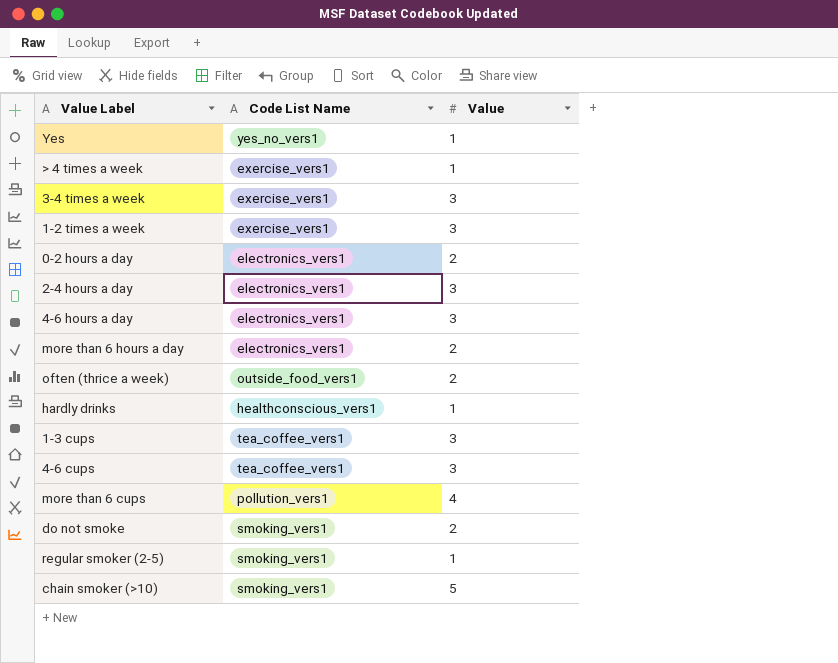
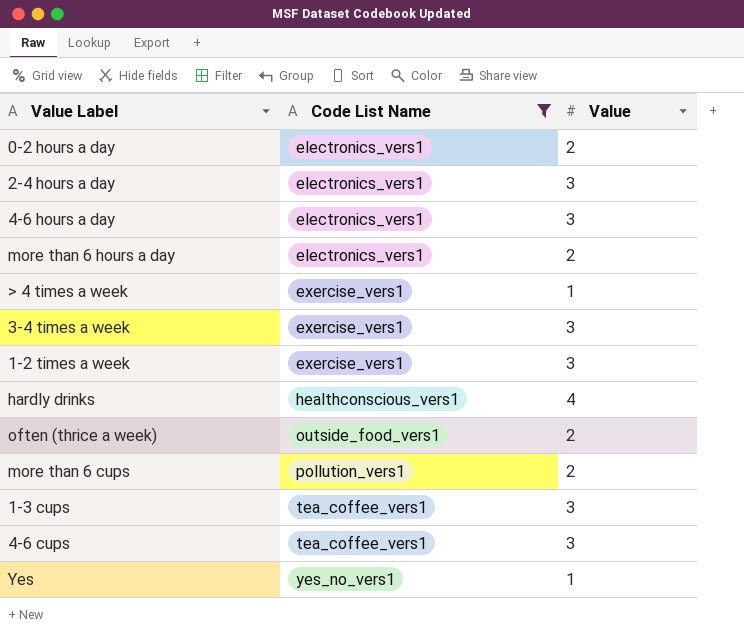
filter: none -> Code List Name != smoking_vers1
row order: none -> Code List Name ascending
hardly drinks | Value: 1 -> 4
more than 6 cups | Value: 4 -> 2

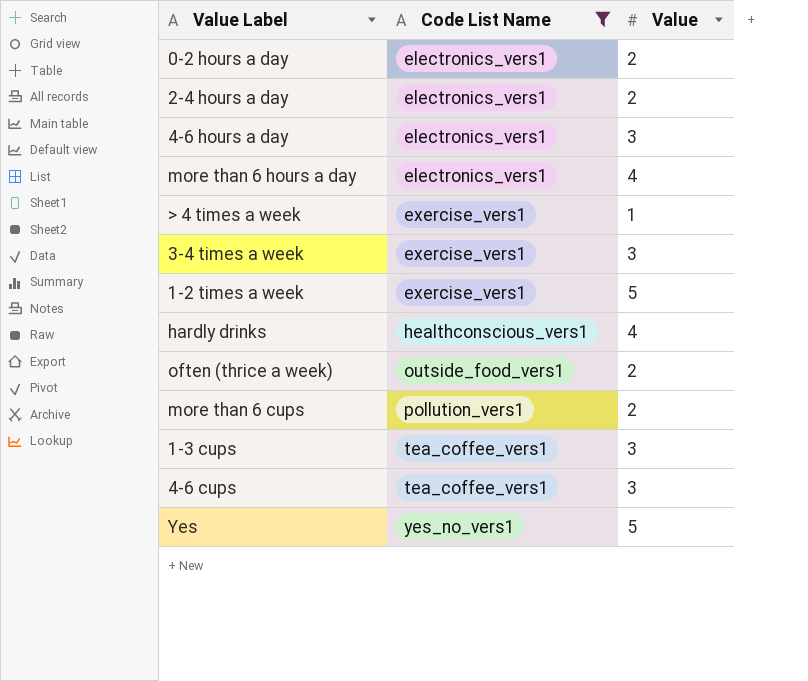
2-4 hours a day | Value: 3 -> 2
more than 6 hours a day | Value: 2 -> 4
1-2 times a week | Value: 3 -> 5
Yes | Value: 1 -> 5

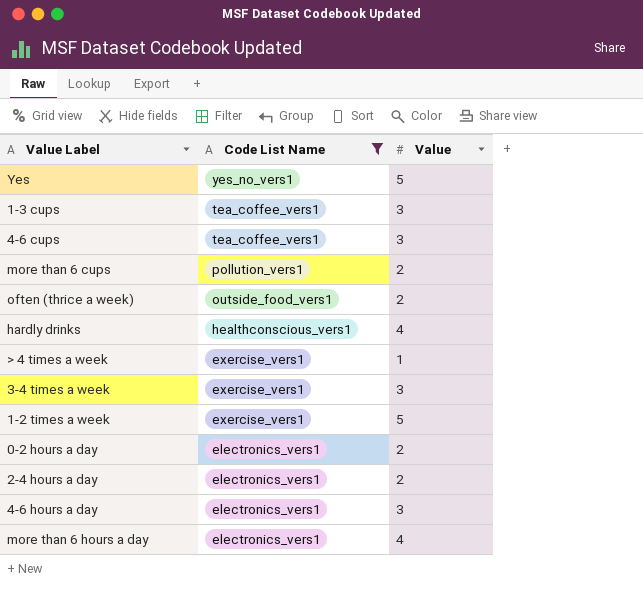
row order: Code List Name ascending -> Code List Name descending

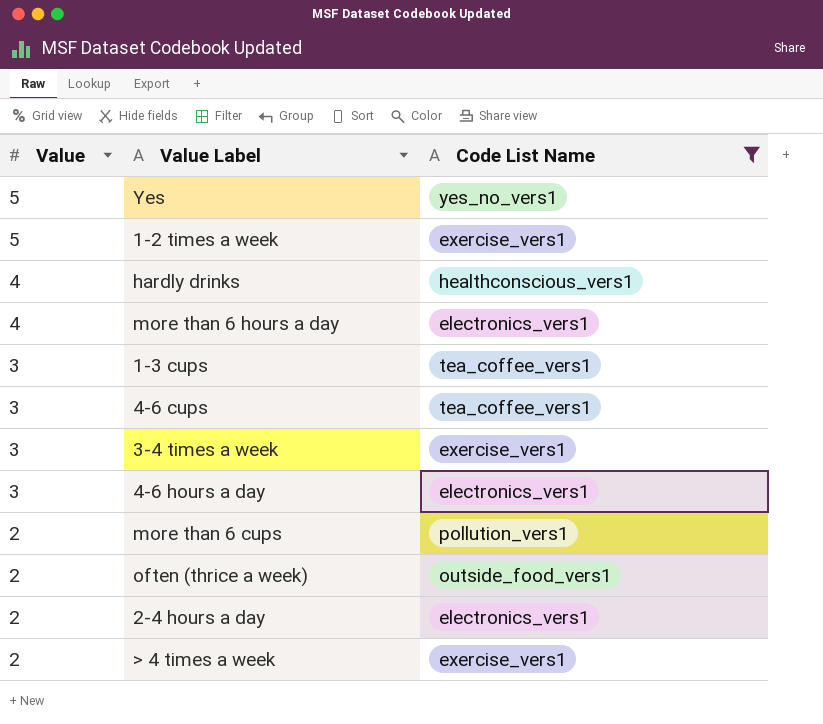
row order: Code List Name descending -> Value descending
column Value | position: 3 -> 1
row 0-2 hours a day: electronics_vers1 | 2 -> none
> 4 times a week | Value: 1 -> 2

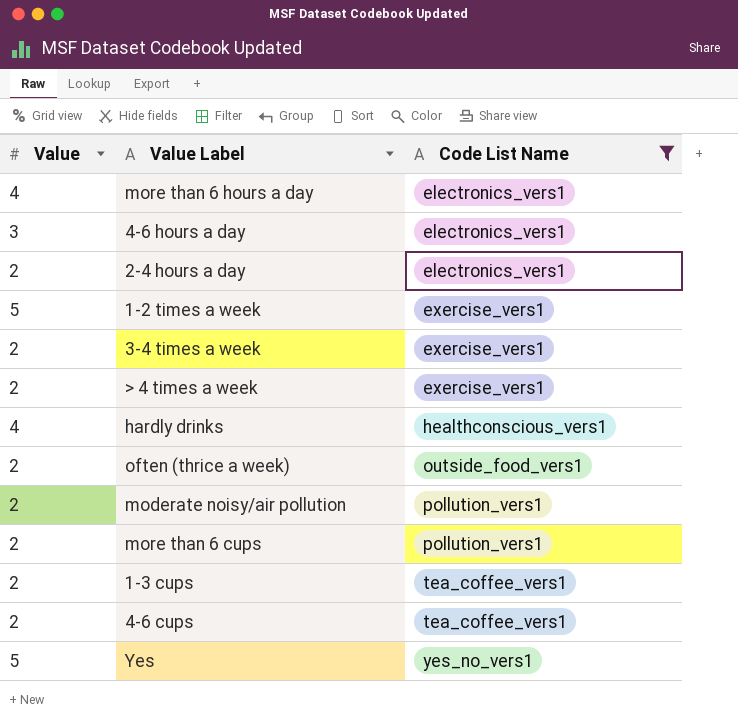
row order: Value descending -> Code List Name ascending
3-4 times a week | Value: 3 -> 2
row moderate noisy/air pollution: none -> 2 | pollution_vers1
1-3 cups | Value: 3 -> 2
4-6 cups | Value: 3 -> 2

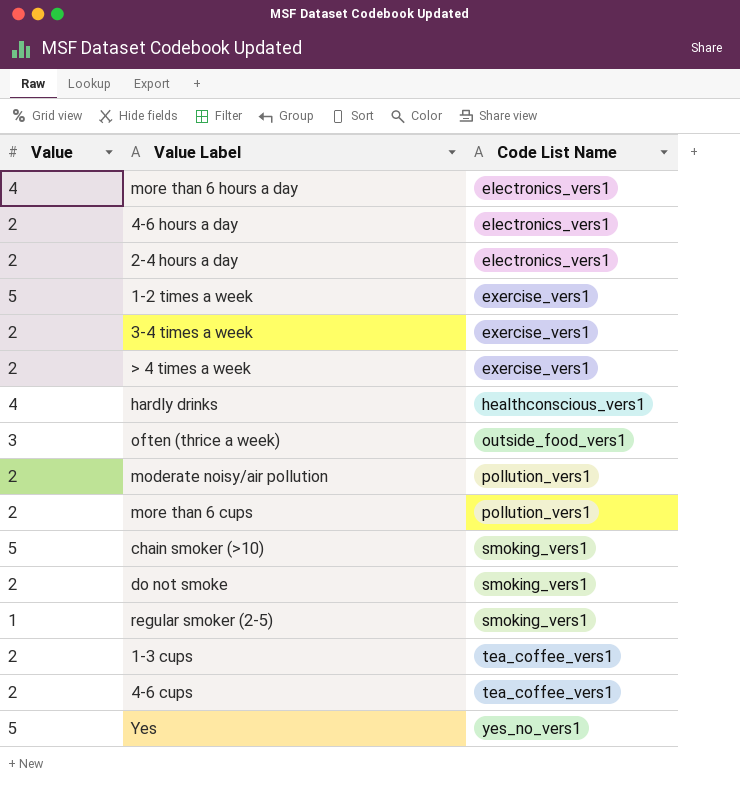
filter: Code List Name != smoking_vers1 -> none
4-6 hours a day | Value: 3 -> 2
often (thrice a week) | Value: 2 -> 3

